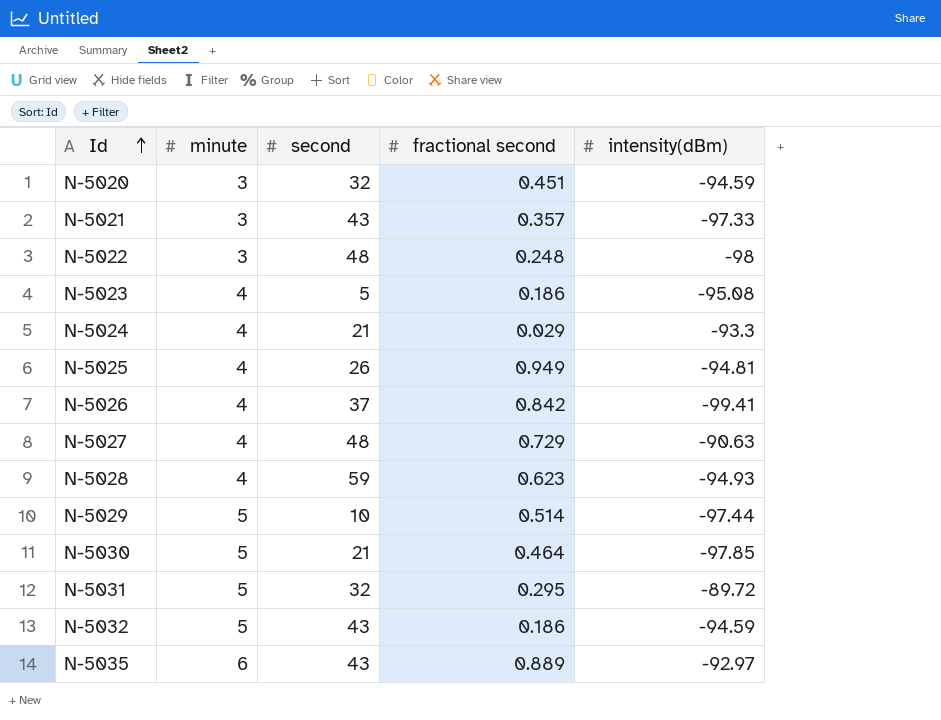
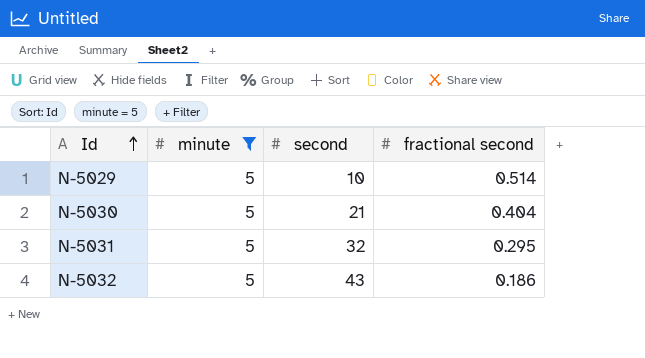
filter: none -> minute = 5
column intensity(dBm) | position: 5 -> none
N-5030 | fractional second: 0.464 -> 0.404

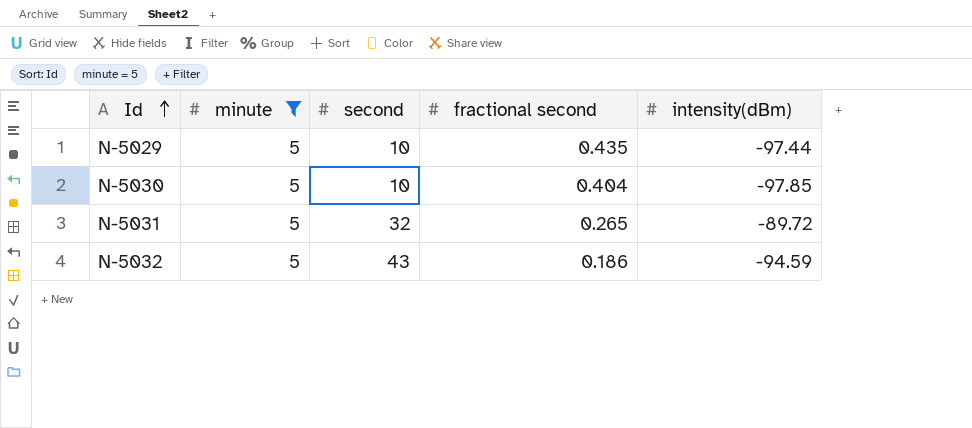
column intensity(dBm) | position: none -> 5
N-5029 | fractional second: 0.514 -> 0.435
N-5030 | second: 21 -> 10
N-5031 | fractional second: 0.295 -> 0.265

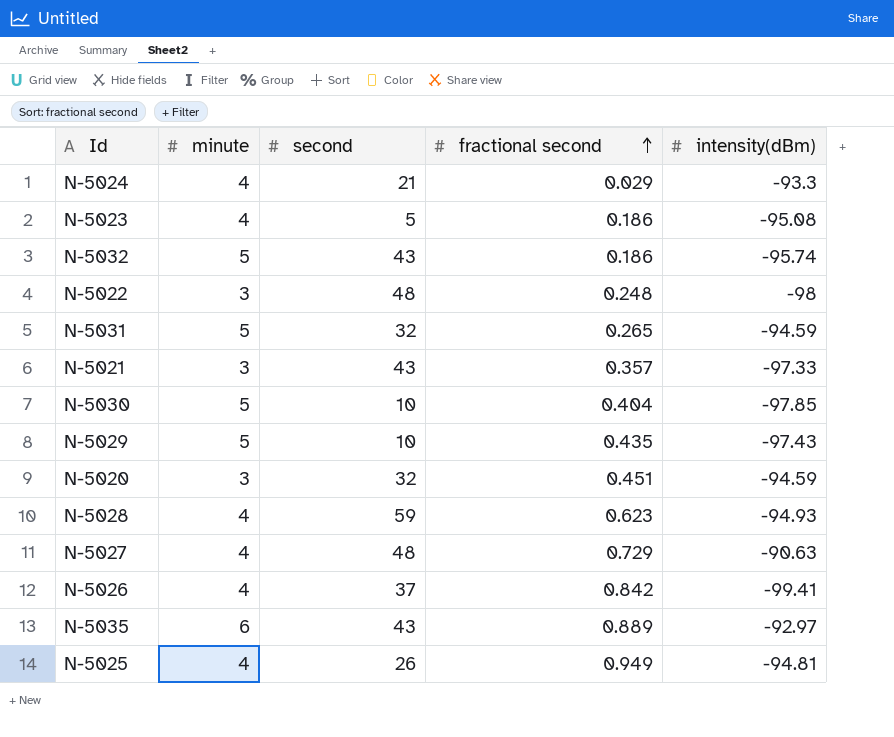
filter: minute = 5 -> none
row order: Id ascending -> fractional second ascending
N-5032 | intensity(dBm): -94.59 -> -95.74
N-5031 | intensity(dBm): -89.72 -> -94.59
N-5029 | intensity(dBm): -97.44 -> -97.43

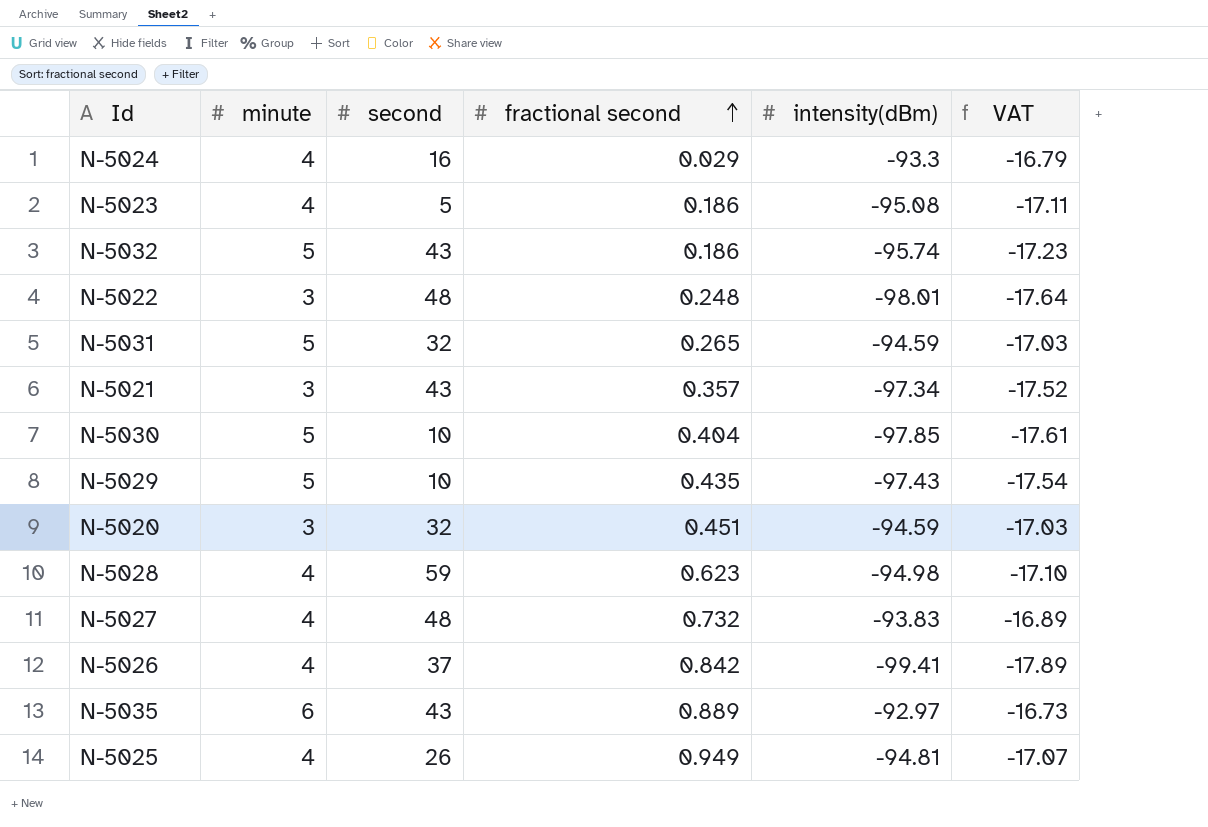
column VAT | formula: none -> [intensity(dBm)] * 0.18
N-5024 | second: 21 -> 16
N-5022 | intensity(dBm): -98 -> -98.01
N-5021 | intensity(dBm): -97.33 -> -97.34
N-5028 | intensity(dBm): -94.93 -> -94.98
N-5027 | fractional second: 0.729 -> 0.732
N-5027 | intensity(dBm): -90.63 -> -93.83

